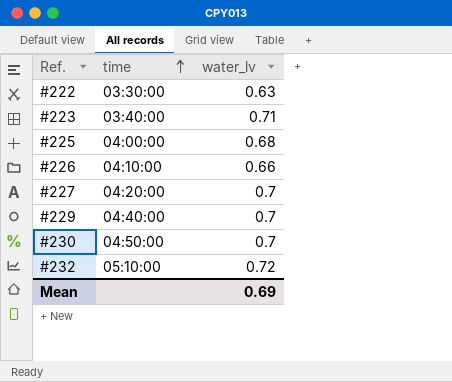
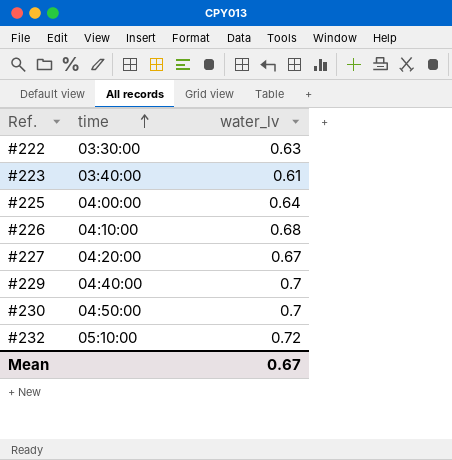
#223 | water_lv: 0.71 -> 0.61
#225 | water_lv: 0.68 -> 0.64
#226 | water_lv: 0.66 -> 0.68
#227 | water_lv: 0.7 -> 0.67
Mean | water_lv: 0.69 -> 0.67

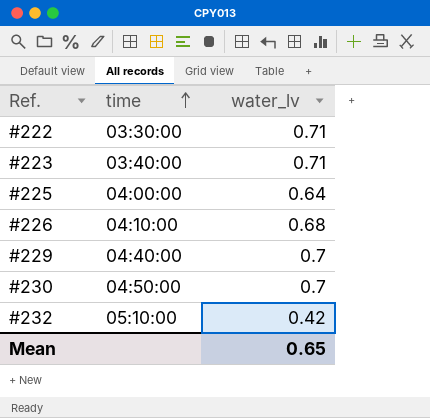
row #227: 04:20:00 | 0.67 -> none
#222 | water_lv: 0.63 -> 0.71
#223 | water_lv: 0.61 -> 0.71
#232 | water_lv: 0.72 -> 0.42
Mean | water_lv: 0.67 -> 0.65

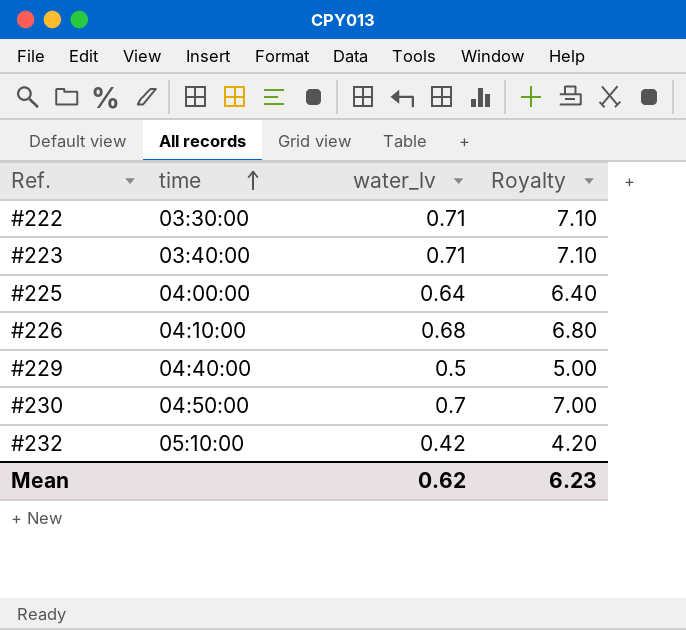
column Royalty | formula: none -> [water_lv] * 10
#229 | water_lv: 0.7 -> 0.5
Mean | water_lv: 0.65 -> 0.62

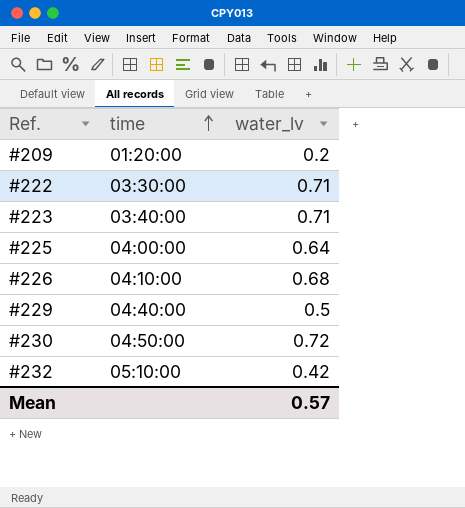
column Royalty | formula: [water_lv] * 10 -> none
row #209: none -> 01:20:00 | 0.2
#230 | water_lv: 0.7 -> 0.72
Mean | water_lv: 0.62 -> 0.57

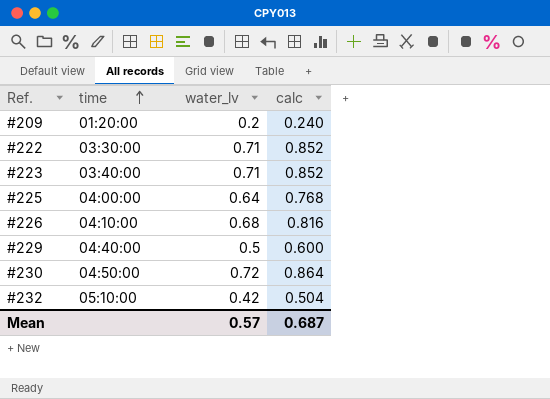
column calc | formula: none -> [water_lv] * 1.2

